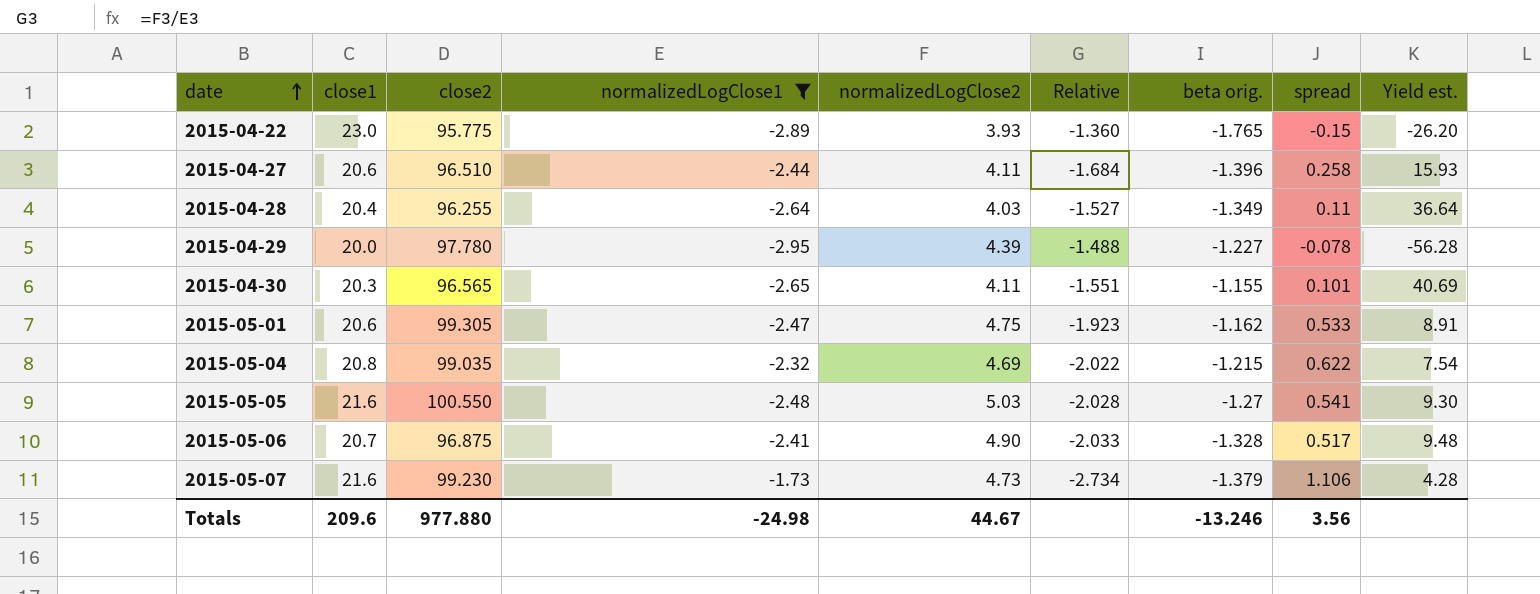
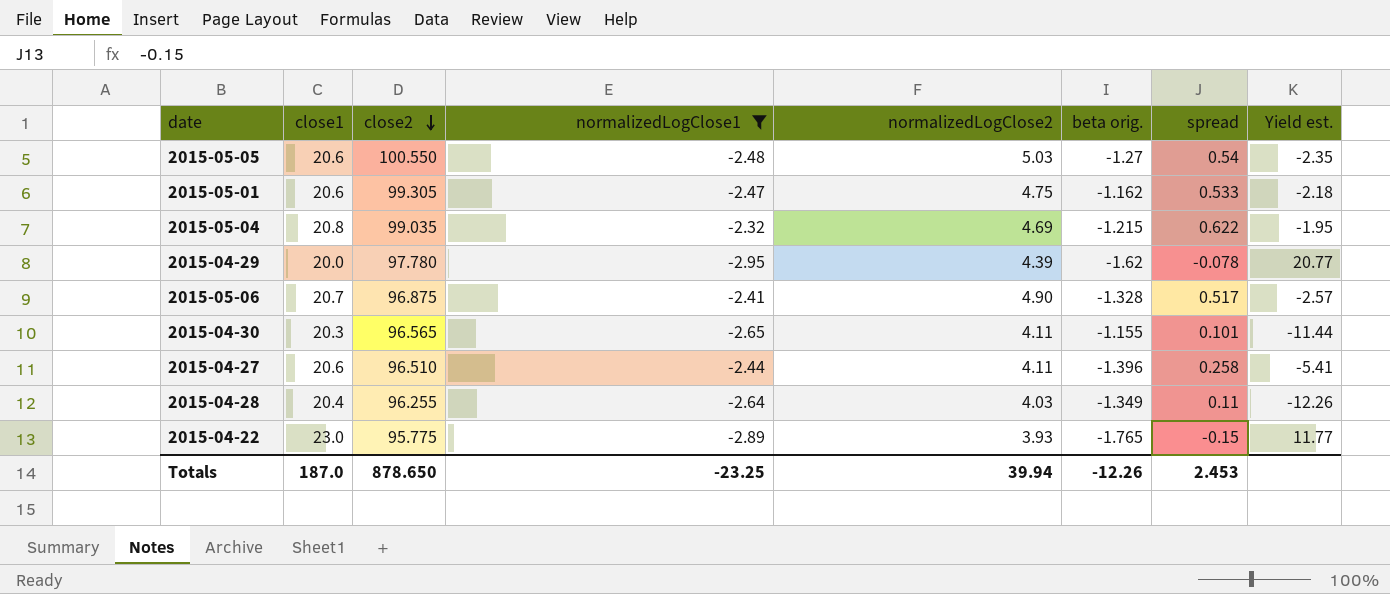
row order: date ascending -> close2 descending
column Relative | formula: [normalizedLogClose2] / [normalizedLogClose1] -> none
column Yield est. | formula: [normalizedLogClose2] / [spread] -> [beta orig.] / [spread]
row 2015-05-07: 21.6 | 99.230 | -1.73 | 4.73 | -2.734 | -1.379 | 1.106 | 4.28 -> none
2015-05-05 | close1: 21.6 -> 20.6
2015-05-05 | spread: 0.541 -> 0.54
2015-04-29 | beta orig.: -1.227 -> -1.62
Totals | close1: 209.6 -> 187.0
Totals | close2: 977.880 -> 878.650
Totals | normalizedLogClose1: -24.98 -> -23.25
Totals | normalizedLogClose2: 44.67 -> 39.94
Totals | beta orig.: -13.246 -> -12.26
Totals | spread: 3.56 -> 2.453

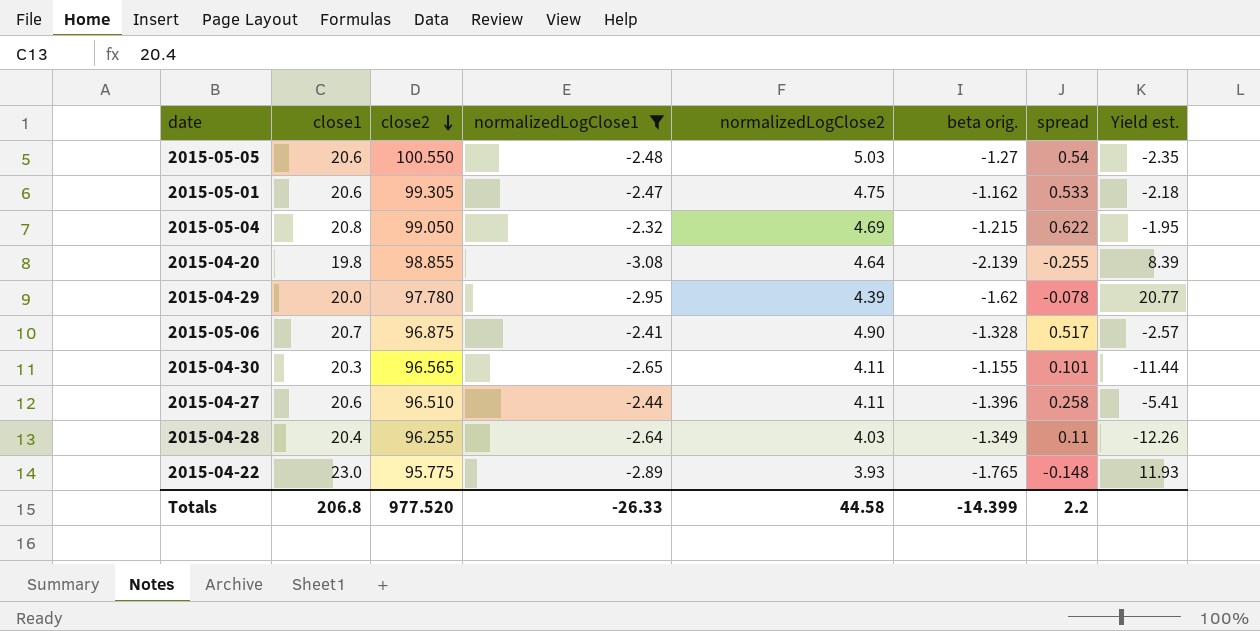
2015-05-04 | close2: 99.035 -> 99.050
row 2015-04-20: none -> 19.8 | 98.855 | -3.08 | 4.64 | -2.139 | -0.255 | 8.39
2015-04-22 | spread: -0.15 -> -0.148
2015-04-22 | Yield est.: 11.77 -> 11.93
Totals | close1: 187.0 -> 206.8
Totals | close2: 878.650 -> 977.520
Totals | normalizedLogClose1: -23.25 -> -26.33
Totals | normalizedLogClose2: 39.94 -> 44.58
Totals | beta orig.: -12.26 -> -14.399
Totals | spread: 2.453 -> 2.2

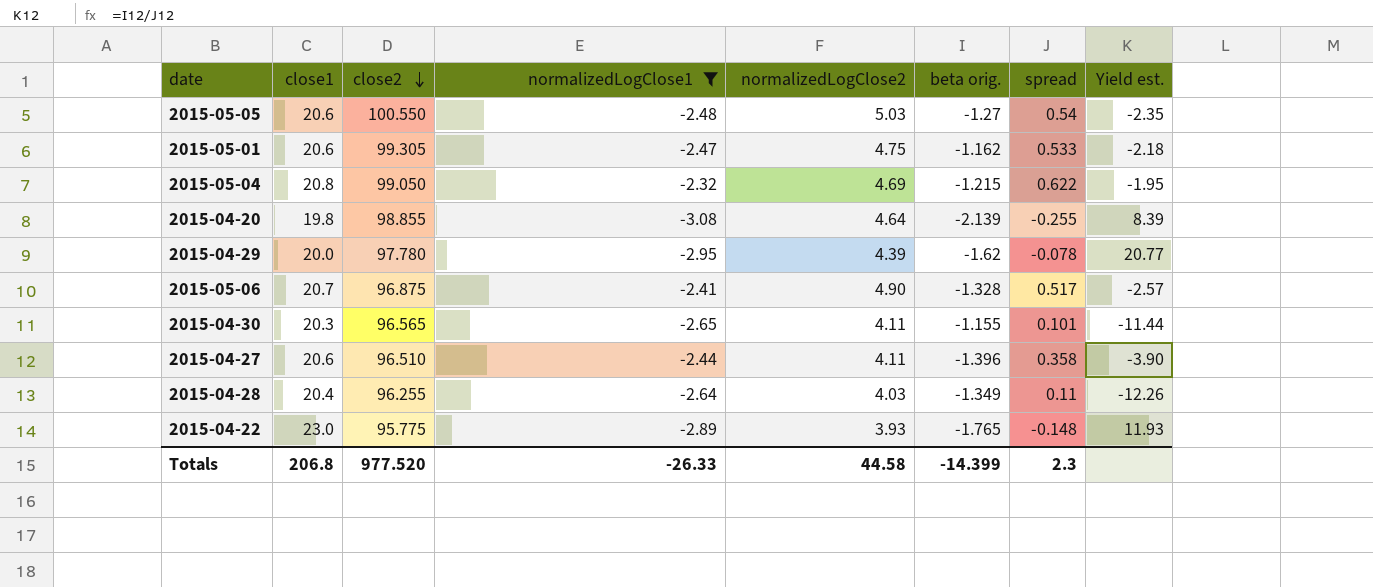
2015-04-27 | spread: 0.258 -> 0.358
2015-04-27 | Yield est.: -5.41 -> -3.90
Totals | spread: 2.2 -> 2.3

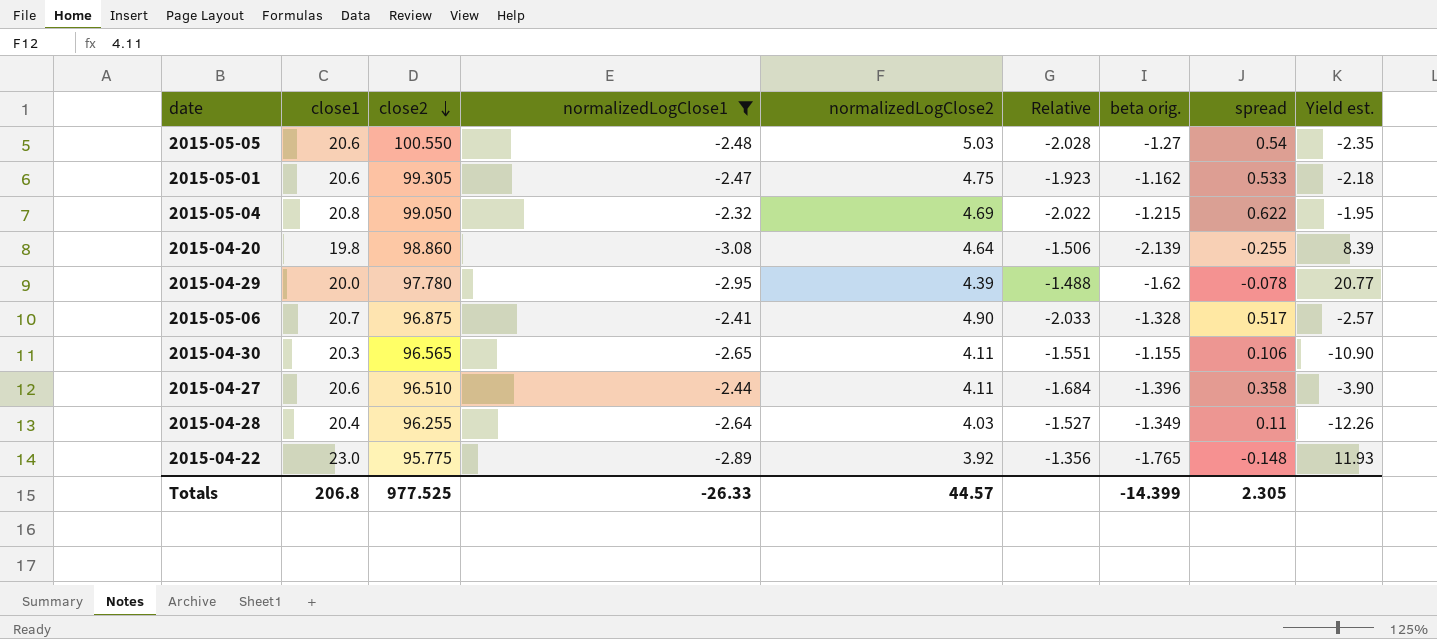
column Relative | formula: none -> [normalizedLogClose2] / [normalizedLogClose1]
2015-04-20 | close2: 98.855 -> 98.860
2015-04-30 | spread: 0.101 -> 0.106
2015-04-30 | Yield est.: -11.44 -> -10.90
2015-04-22 | normalizedLogClose2: 3.93 -> 3.92
Totals | close2: 977.520 -> 977.525
Totals | normalizedLogClose2: 44.58 -> 44.57
Totals | spread: 2.3 -> 2.305

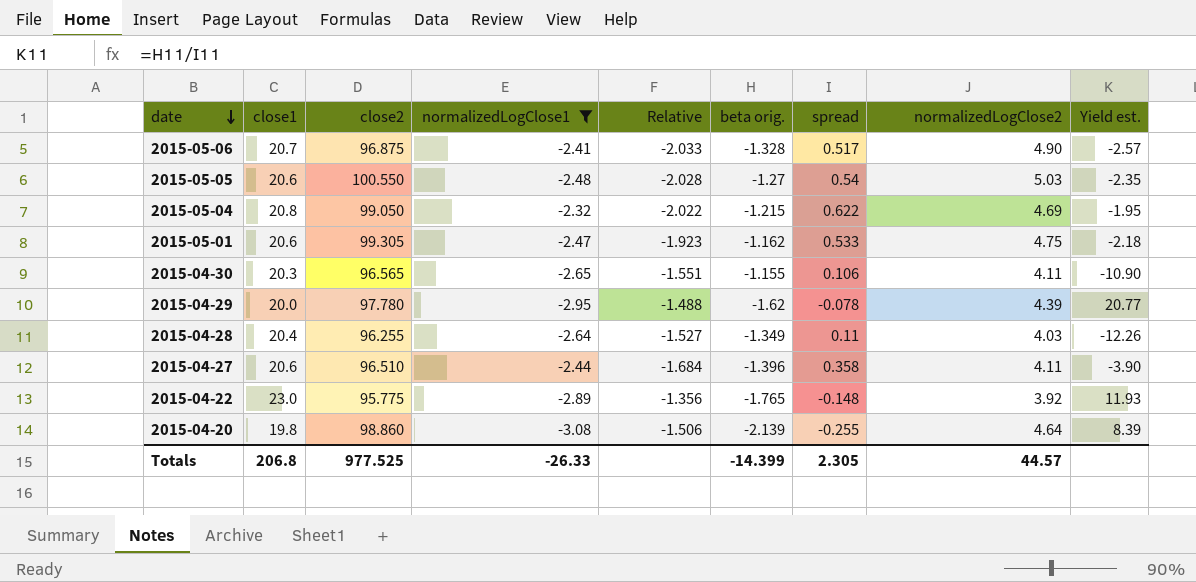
row order: close2 descending -> date descending
column normalizedLogClose2 | position: 5 -> 8

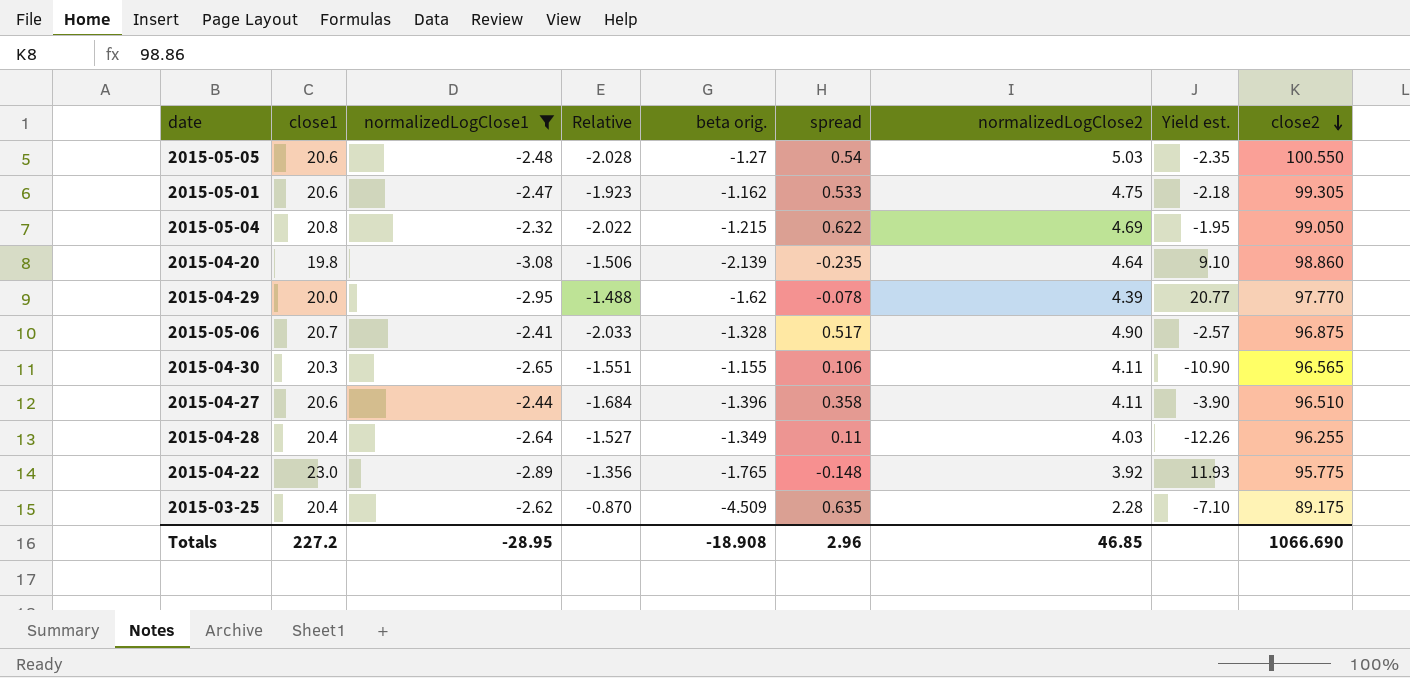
row order: date descending -> close2 descending
column close2 | position: 3 -> 9
2015-04-20 | spread: -0.255 -> -0.235
2015-04-20 | Yield est.: 8.39 -> 9.10
2015-04-29 | close2: 97.780 -> 97.770
row 2015-03-25: none -> 20.4 | -2.62 | -0.870 | -4.509 | 0.635 | 2.28 | -7.10 | 89.175
Totals | close1: 206.8 -> 227.2
Totals | normalizedLogClose1: -26.33 -> -28.95
Totals | beta orig.: -14.399 -> -18.908
Totals | spread: 2.305 -> 2.96
Totals | normalizedLogClose2: 44.57 -> 46.85
Totals | close2: 977.525 -> 1066.690

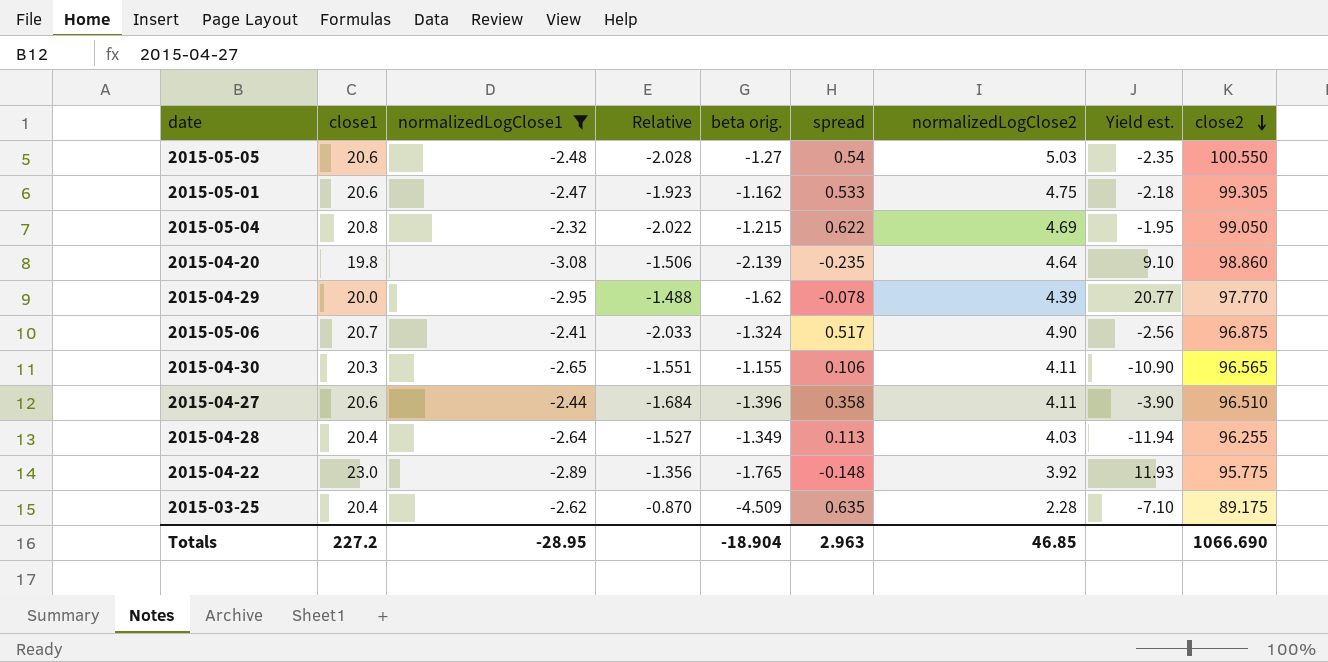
2015-05-06 | beta orig.: -1.328 -> -1.324
2015-05-06 | Yield est.: -2.57 -> -2.56
2015-04-28 | spread: 0.11 -> 0.113
2015-04-28 | Yield est.: -12.26 -> -11.94
Totals | beta orig.: -18.908 -> -18.904
Totals | spread: 2.96 -> 2.963

